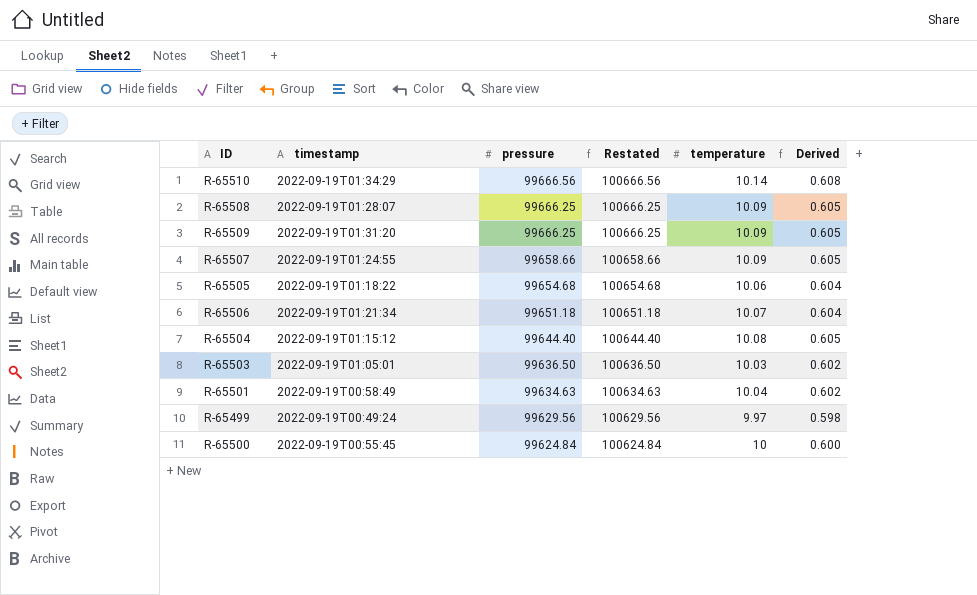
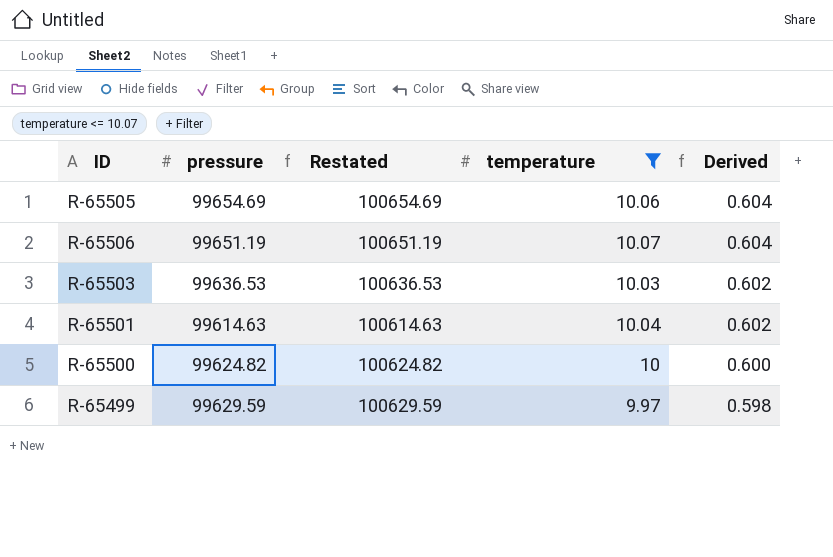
filter: none -> temperature <= 10.07
row order: pressure descending -> Derived descending
column timestamp | position: 2 -> none
R-65505 | pressure: 99654.68 -> 99654.69
R-65505 | Restated: 100654.68 -> 100654.69
R-65506 | pressure: 99651.18 -> 99651.19
R-65506 | Restated: 100651.18 -> 100651.19
R-65503 | pressure: 99636.50 -> 99636.53
R-65503 | Restated: 100636.50 -> 100636.53
R-65501 | pressure: 99634.63 -> 99614.63
R-65501 | Restated: 100634.63 -> 100614.63
R-65500 | pressure: 99624.84 -> 99624.82
R-65500 | Restated: 100624.84 -> 100624.82
R-65499 | pressure: 99629.56 -> 99629.59
R-65499 | Restated: 100629.56 -> 100629.59

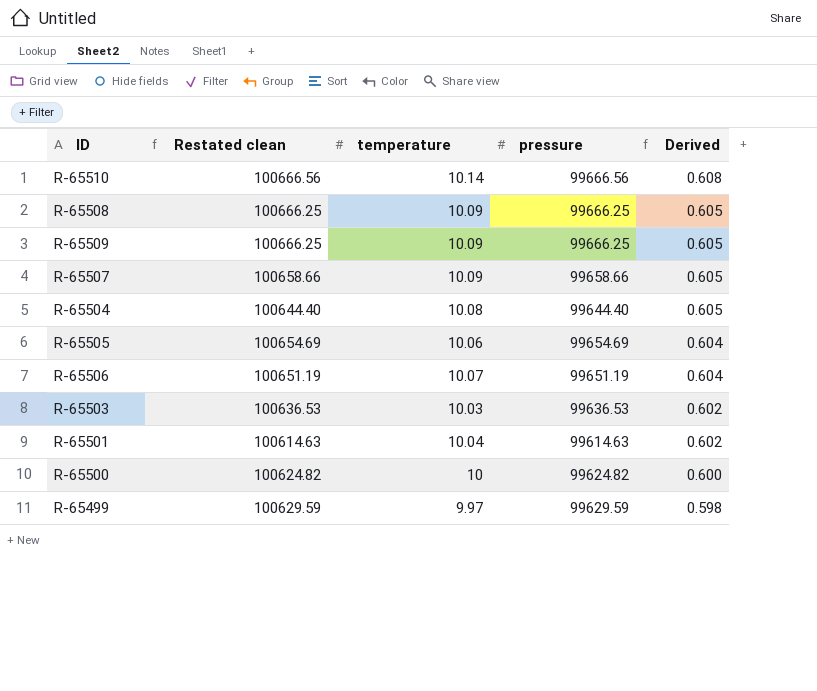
filter: temperature <= 10.07 -> none
column name: Restated -> Restated clean
column pressure | position: 2 -> 4

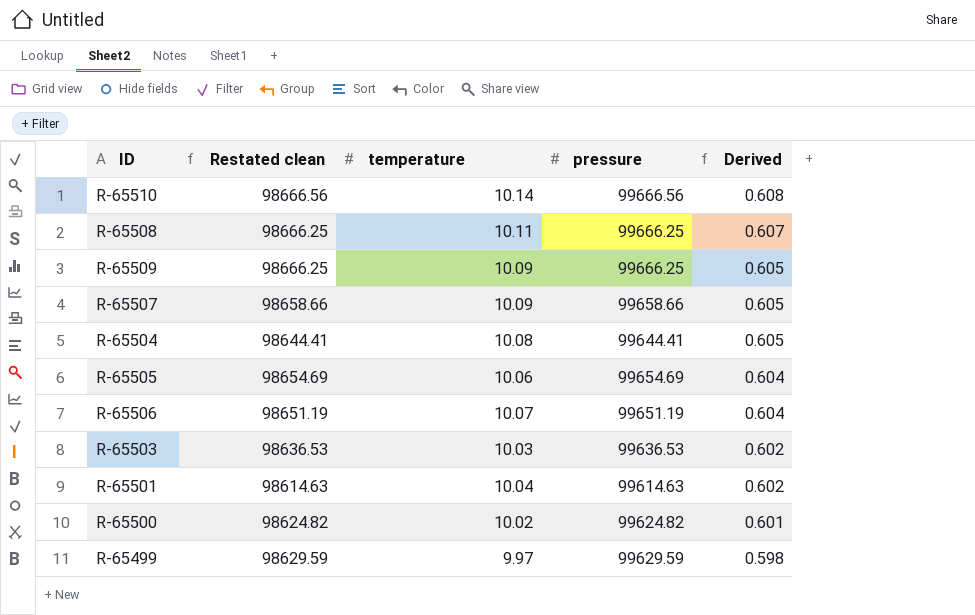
column Restated clean | formula: [pressure] + 1000 -> [pressure] - 1000
R-65508 | temperature: 10.09 -> 10.11
R-65508 | Derived: 0.605 -> 0.607
R-65504 | pressure: 99644.40 -> 99644.41
R-65500 | temperature: 10 -> 10.02
R-65500 | Derived: 0.600 -> 0.601

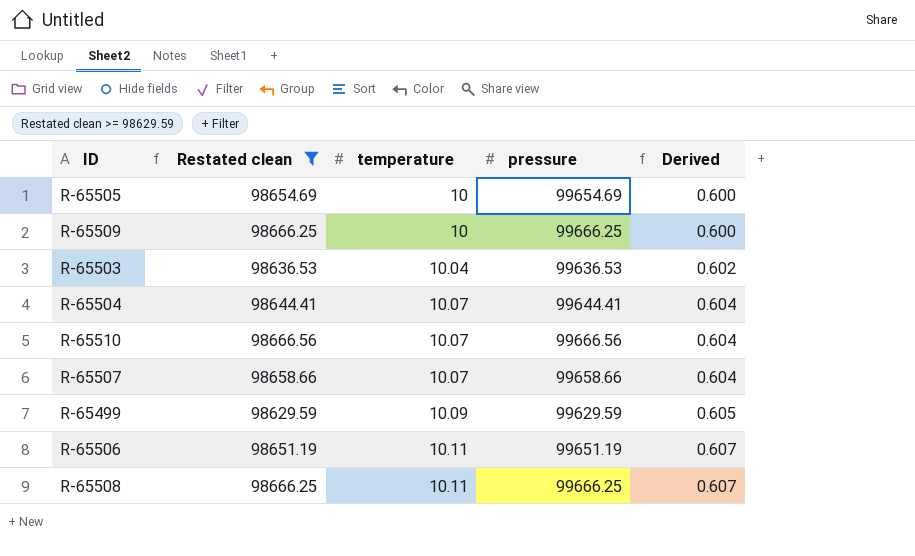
filter: none -> Restated clean >= 98629.59
row order: Derived descending -> temperature ascending
R-65505 | temperature: 10.06 -> 10
R-65505 | Derived: 0.604 -> 0.600
R-65509 | temperature: 10.09 -> 10
R-65509 | Derived: 0.605 -> 0.600
R-65503 | temperature: 10.03 -> 10.04
R-65504 | temperature: 10.08 -> 10.07
R-65504 | Derived: 0.605 -> 0.604
R-65510 | temperature: 10.14 -> 10.07
R-65510 | Derived: 0.608 -> 0.604
R-65507 | temperature: 10.09 -> 10.07
R-65507 | Derived: 0.605 -> 0.604
R-65499 | temperature: 9.97 -> 10.09
R-65499 | Derived: 0.598 -> 0.605
R-65506 | temperature: 10.07 -> 10.11
R-65506 | Derived: 0.604 -> 0.607

